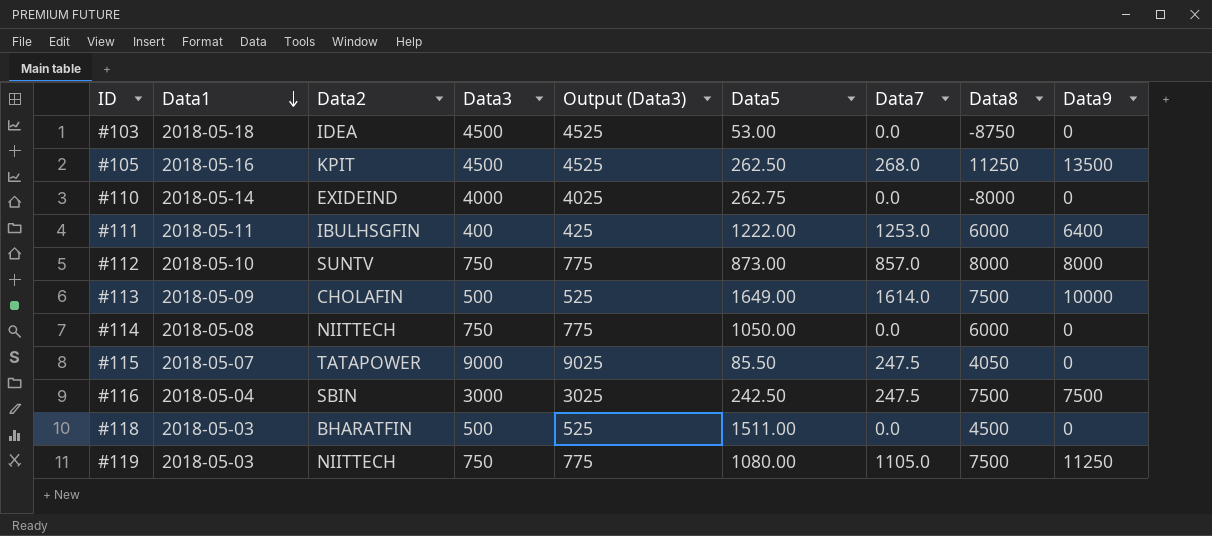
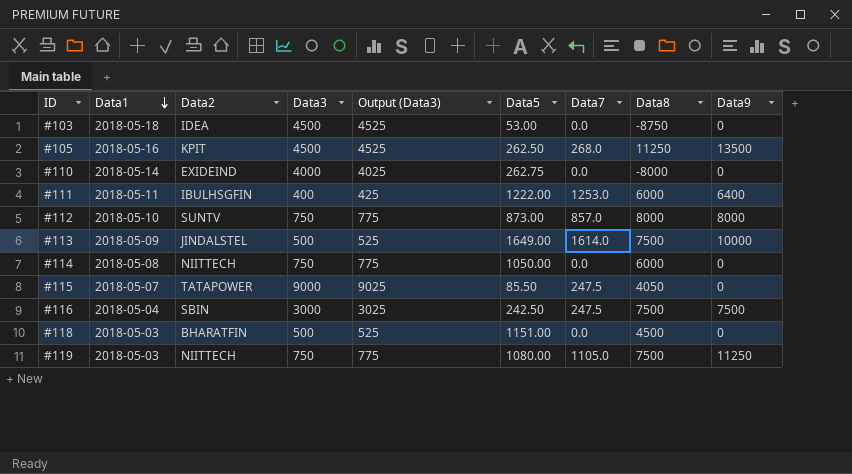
#113 | Data2: CHOLAFIN -> JINDALSTEL
#118 | Data5: 1511.00 -> 1151.00

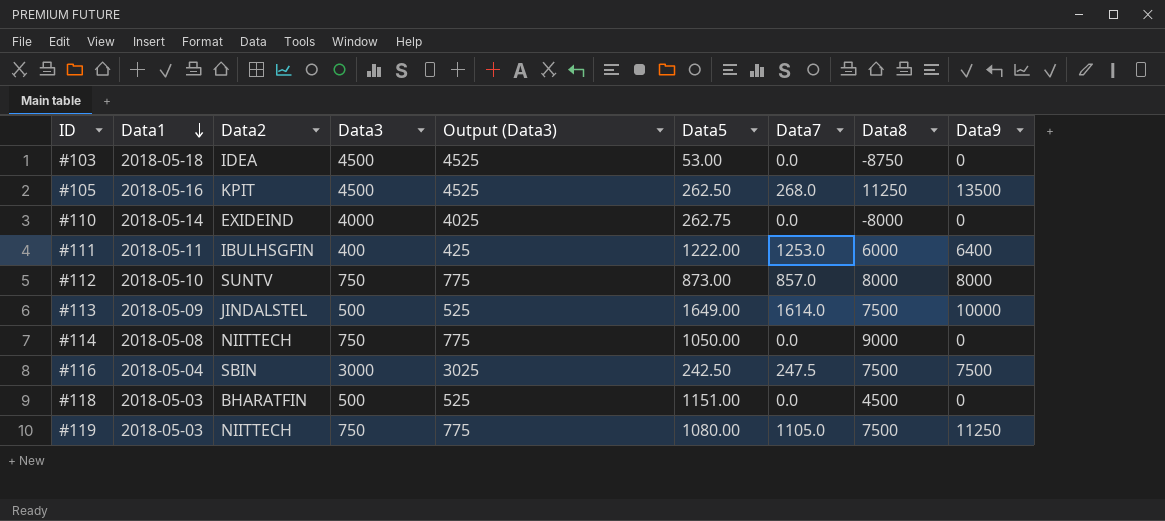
row #115: 2018-05-07 | TATAPOWER | 9000 | 9025 | 85.50 | 247.5 | 4050 | 0 -> none
#114 | Data8: 6000 -> 9000

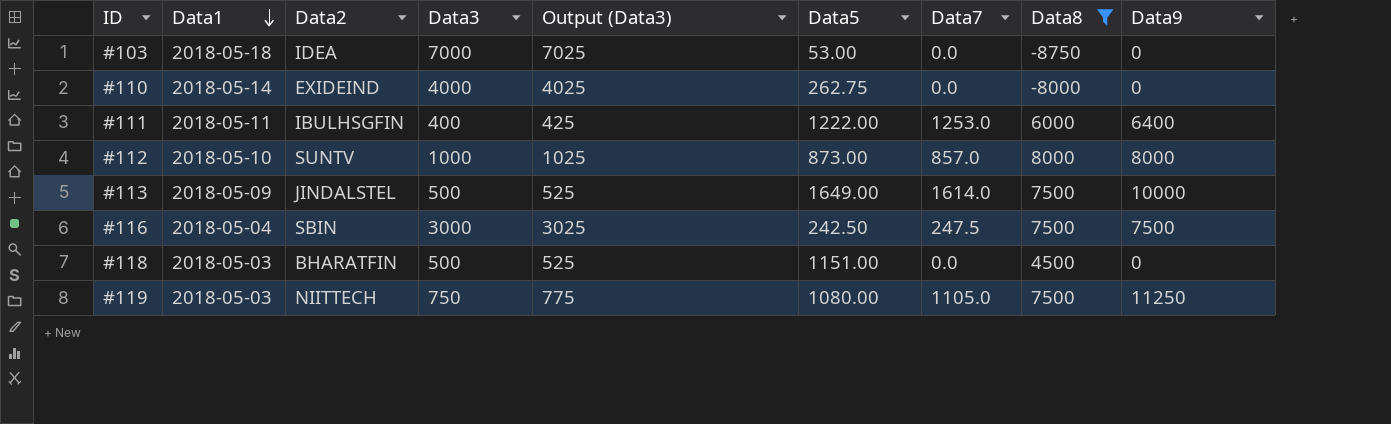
filter: none -> Data8 <= 8000
#103 | Data3: 4500 -> 7000
#103 | Output (Data3): 4525 -> 7025
#112 | Data3: 750 -> 1000
#112 | Output (Data3): 775 -> 1025

